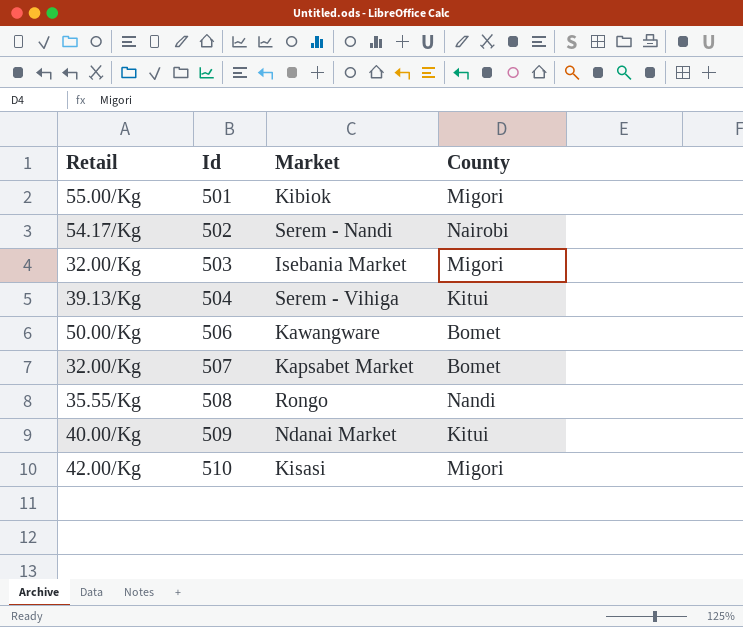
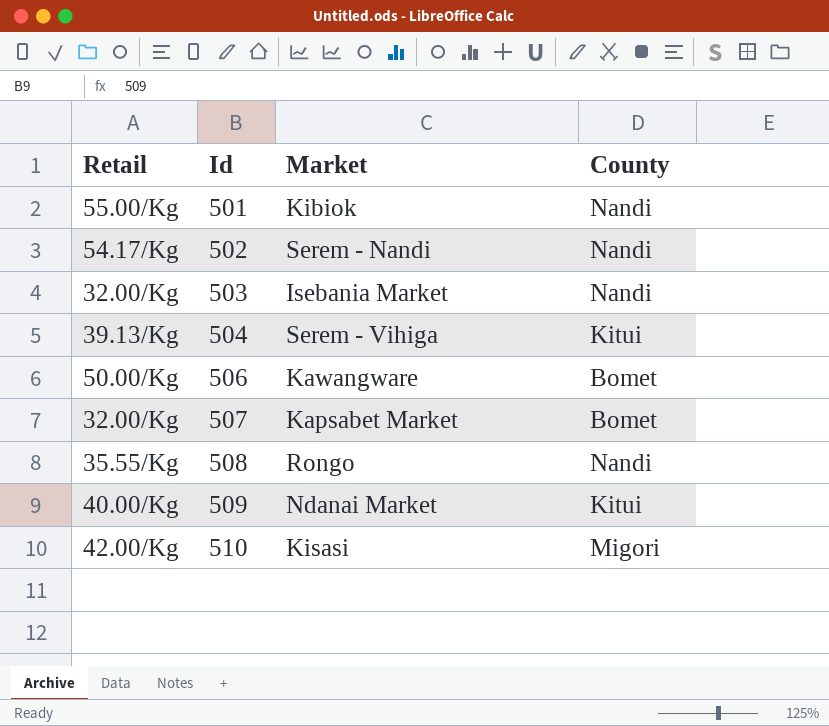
501 | County: Migori -> Nandi
502 | County: Nairobi -> Nandi
503 | County: Migori -> Nandi

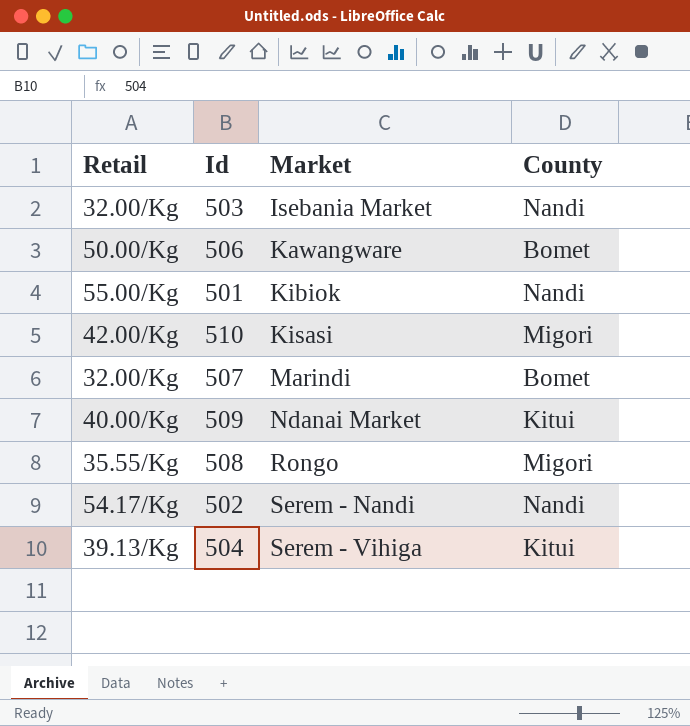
row order: Id ascending -> Market ascending
507 | Market: Kapsabet Market -> Marindi
508 | County: Nandi -> Migori

